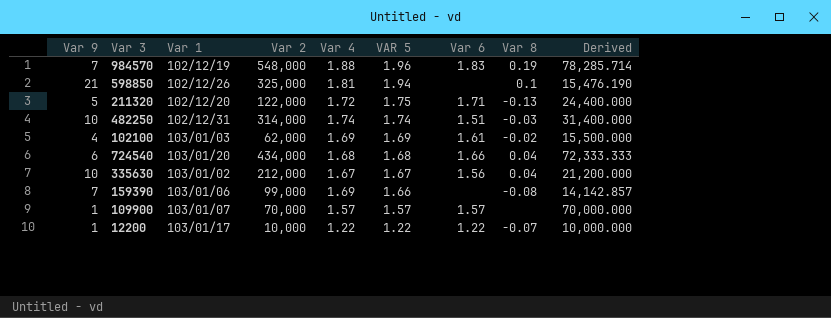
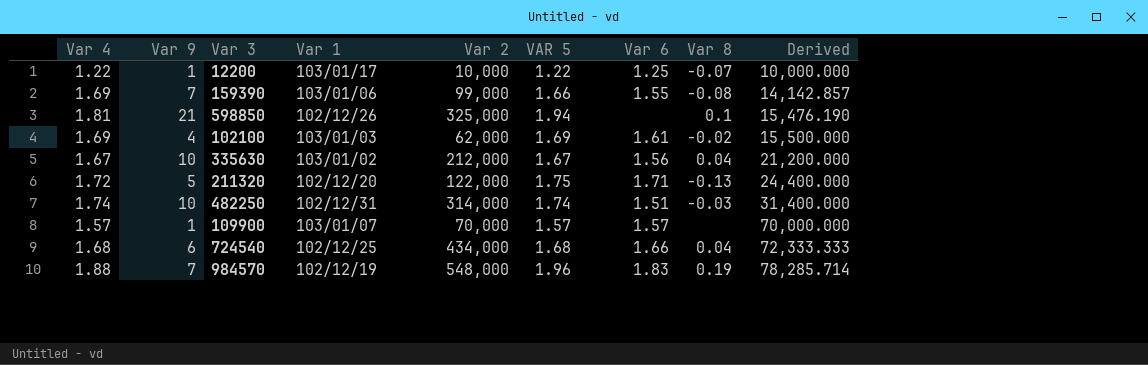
row order: VAR 5 descending -> Derived ascending
column Var 4 | position: 5 -> 1
12200 | Var 6: 1.22 -> 1.25
159390 | Var 6: none -> 1.55
724540 | Var 1: 103/01/20 -> 102/12/25

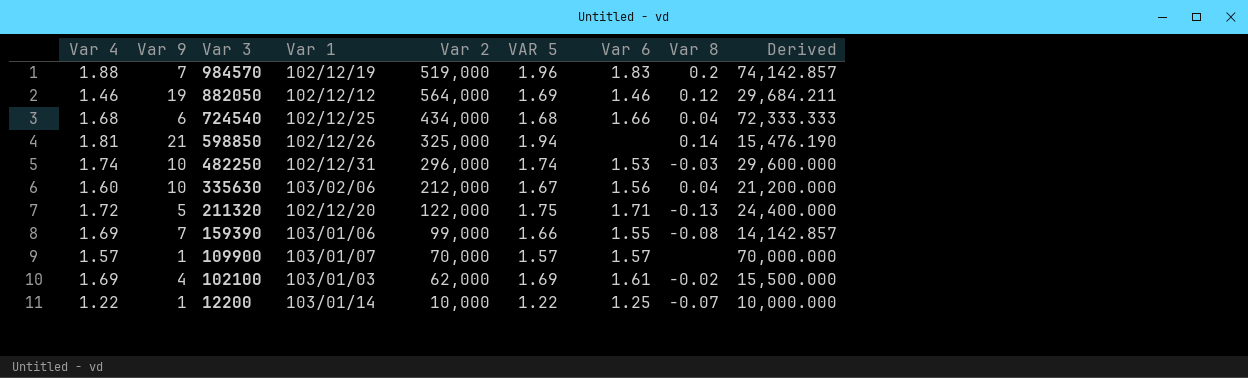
row order: Derived ascending -> Var 3 descending
984570 | Var 2: 548,000 -> 519,000
984570 | Var 8: 0.19 -> 0.2
984570 | Derived: 78,285.714 -> 74,142.857
row 882050: none -> 1.46 | 19 | 102/12/12 | 564,000 | 1.69 | 1.46 | 0.12 | 29,684.211
598850 | Var 8: 0.1 -> 0.14
482250 | Var 2: 314,000 -> 296,000
482250 | Var 6: 1.51 -> 1.53
482250 | Derived: 31,400.000 -> 29,600.000
335630 | Var 4: 1.67 -> 1.60
335630 | Var 1: 103/01/02 -> 103/02/06
12200 | Var 1: 103/01/17 -> 103/01/14

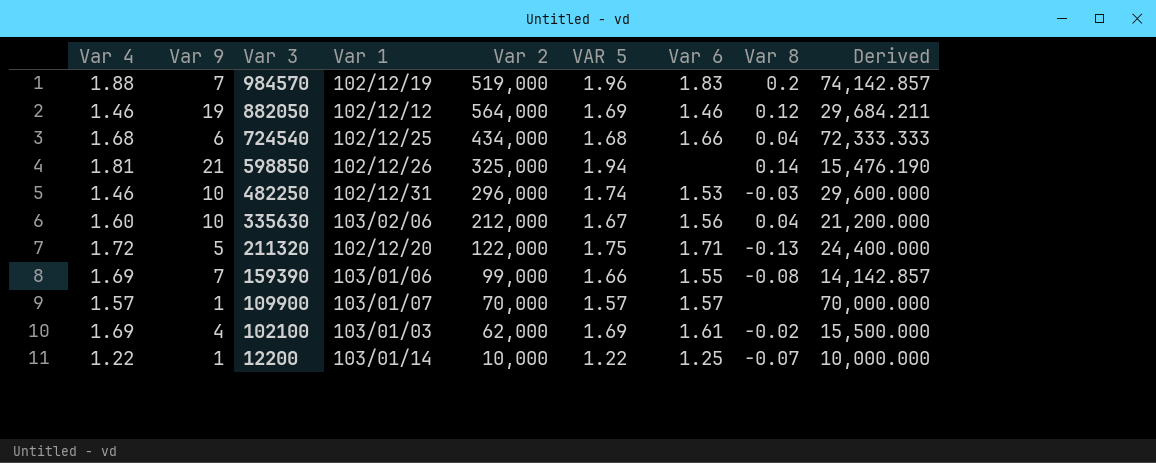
482250 | Var 4: 1.74 -> 1.46

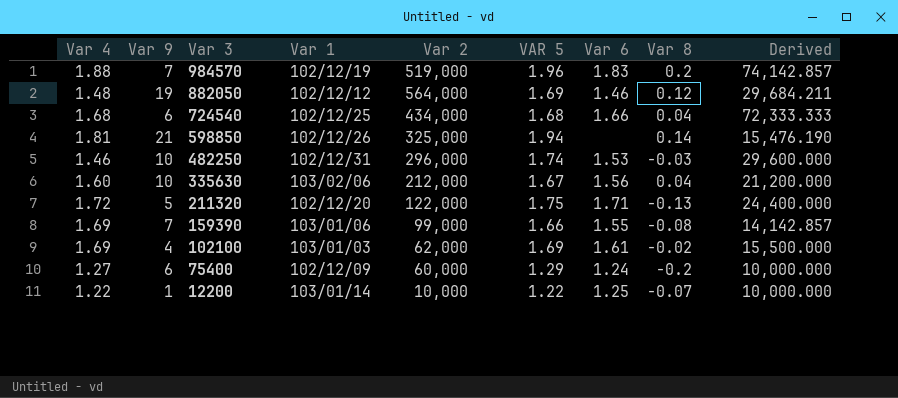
row 109900: 1.57 | 1 | 103/01/07 | 70,000 | 1.57 | 1.57 | none | 70,000.000 -> none
882050 | Var 4: 1.46 -> 1.48
row 75400: none -> 1.27 | 6 | 102/12/09 | 60,000 | 1.29 | 1.24 | -0.2 | 10,000.000

